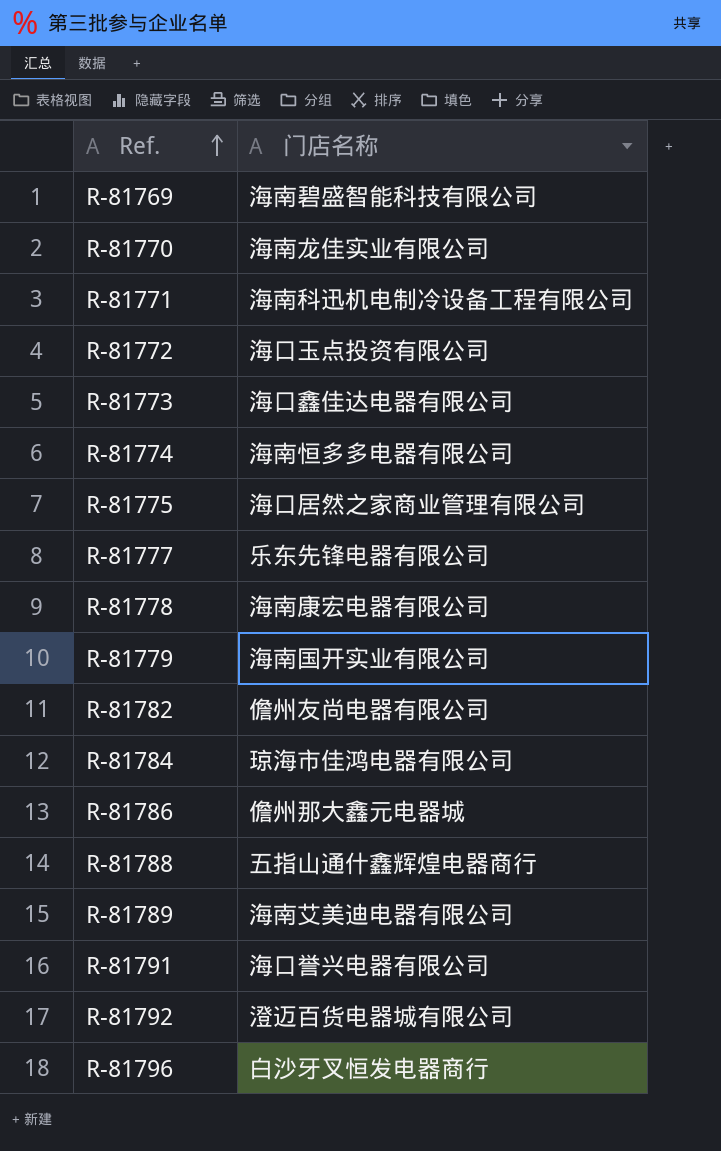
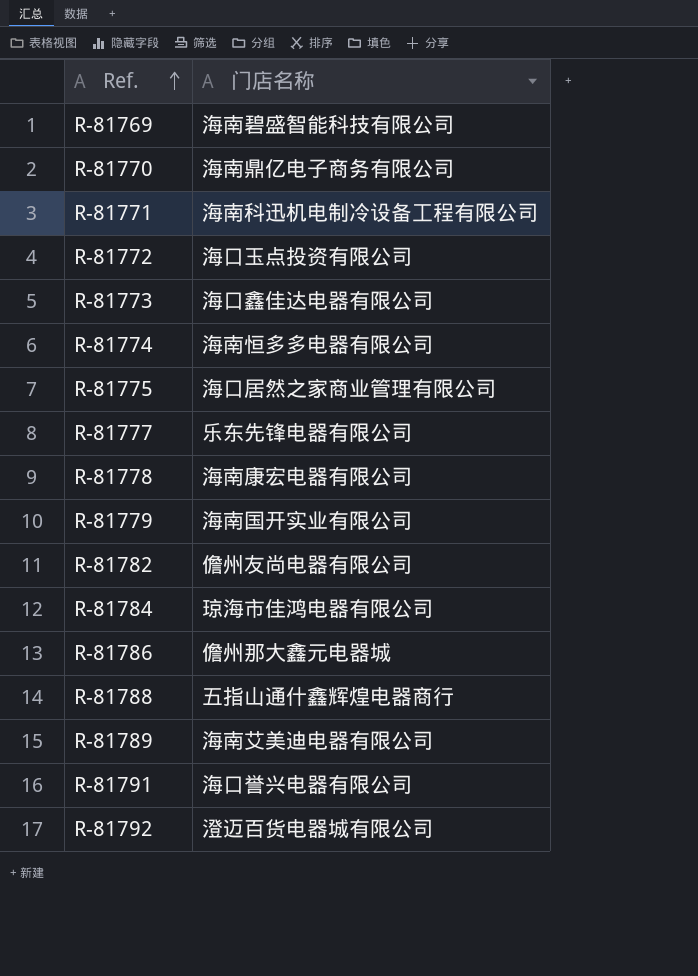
row R-81796: 白沙牙叉恒发电器商行 -> none
R-81770 | 门店名称: 海南龙佳实业有限公司 -> 海南鼎亿电子商务有限公司

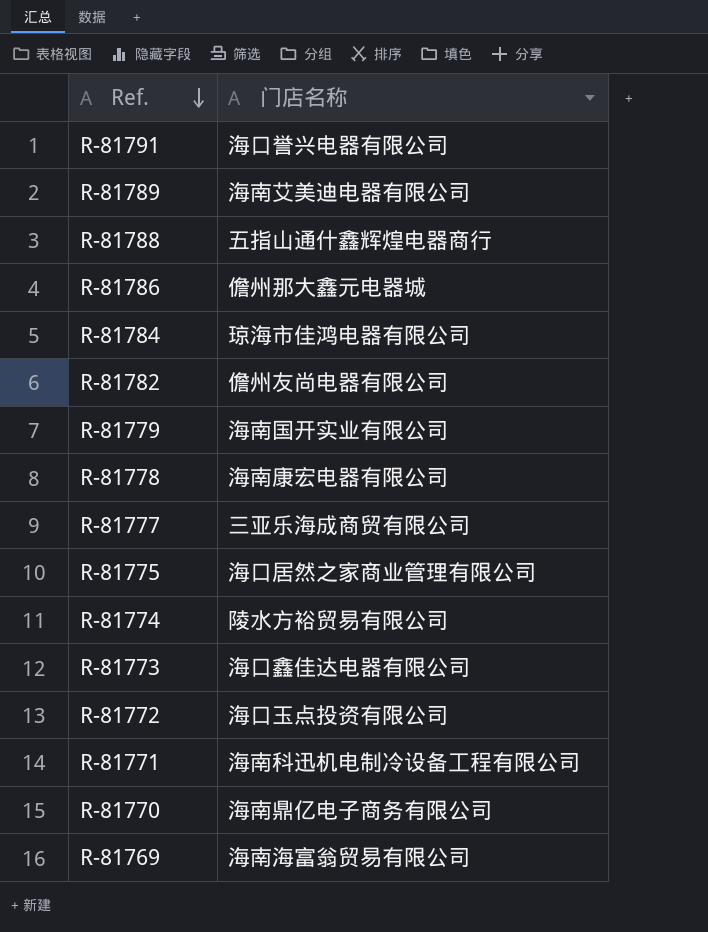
row order: Ref. ascending -> Ref. descending
row R-81792: 澄迈百货电器城有限公司 -> none
R-81777 | 门店名称: 乐东先锋电器有限公司 -> 三亚乐海成商贸有限公司
R-81774 | 门店名称: 海南恒多多电器有限公司 -> 陵水方裕贸易有限公司
R-81769 | 门店名称: 海南碧盛智能科技有限公司 -> 海南海富翁贸易有限公司

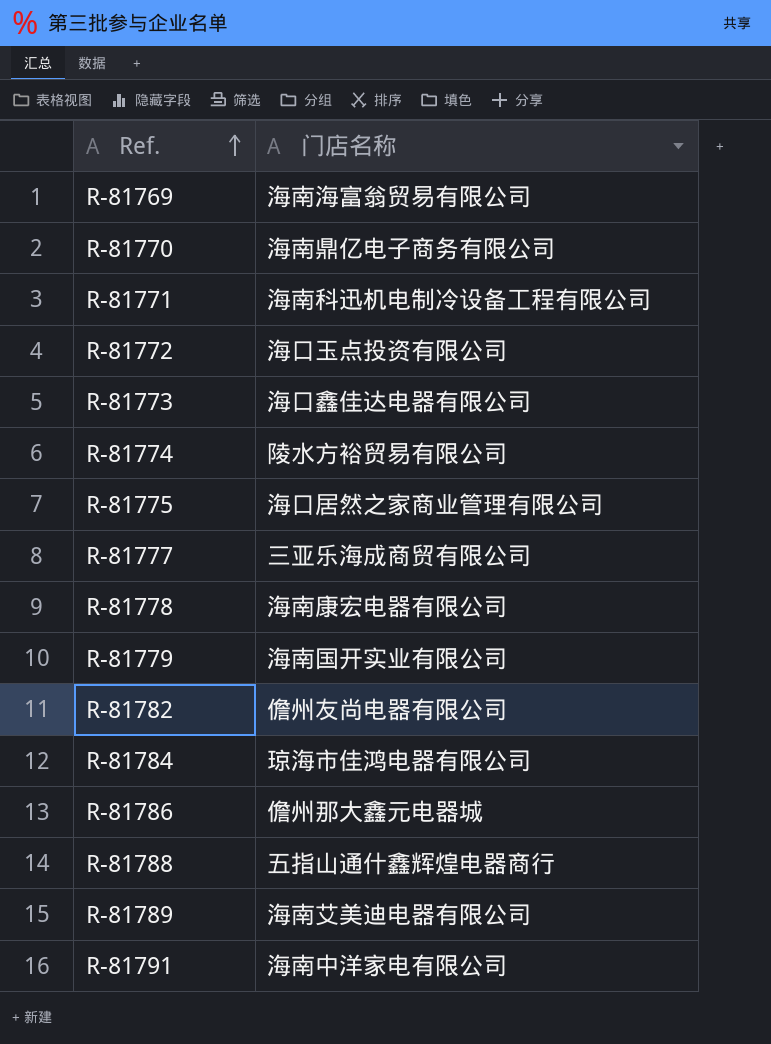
row order: Ref. descending -> Ref. ascending
R-81791 | 门店名称: 海口誉兴电器有限公司 -> 海南中洋家电有限公司

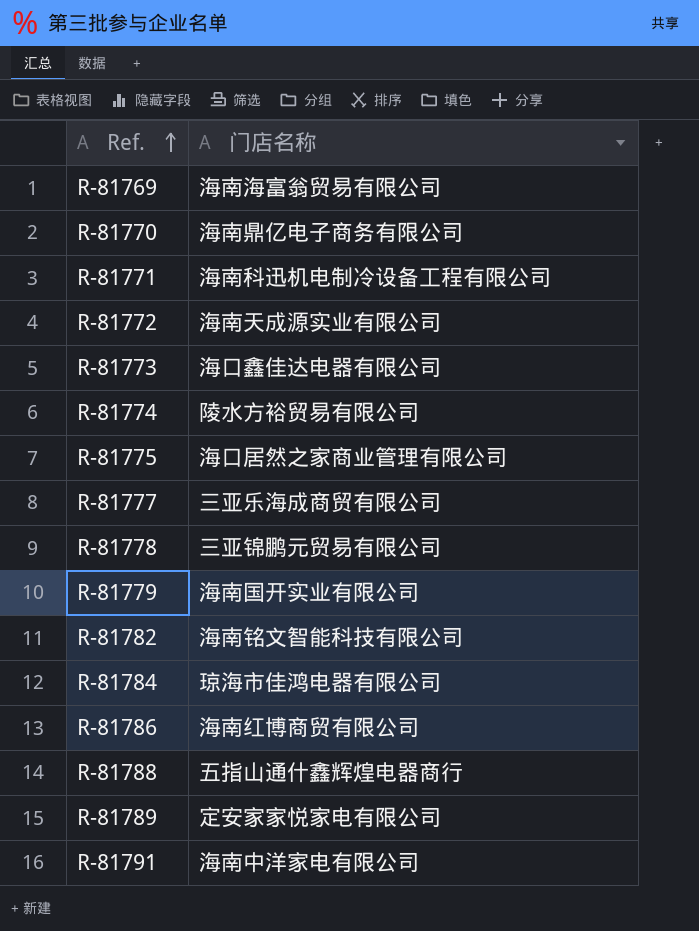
R-81772 | 门店名称: 海口玉点投资有限公司 -> 海南天成源实业有限公司
R-81778 | 门店名称: 海南康宏电器有限公司 -> 三亚锦鹏元贸易有限公司
R-81782 | 门店名称: 儋州友尚电器有限公司 -> 海南铭文智能科技有限公司
R-81786 | 门店名称: 儋州那大鑫元电器城 -> 海南红博商贸有限公司
R-81789 | 门店名称: 海南艾美迪电器有限公司 -> 定安家家悦家电有限公司

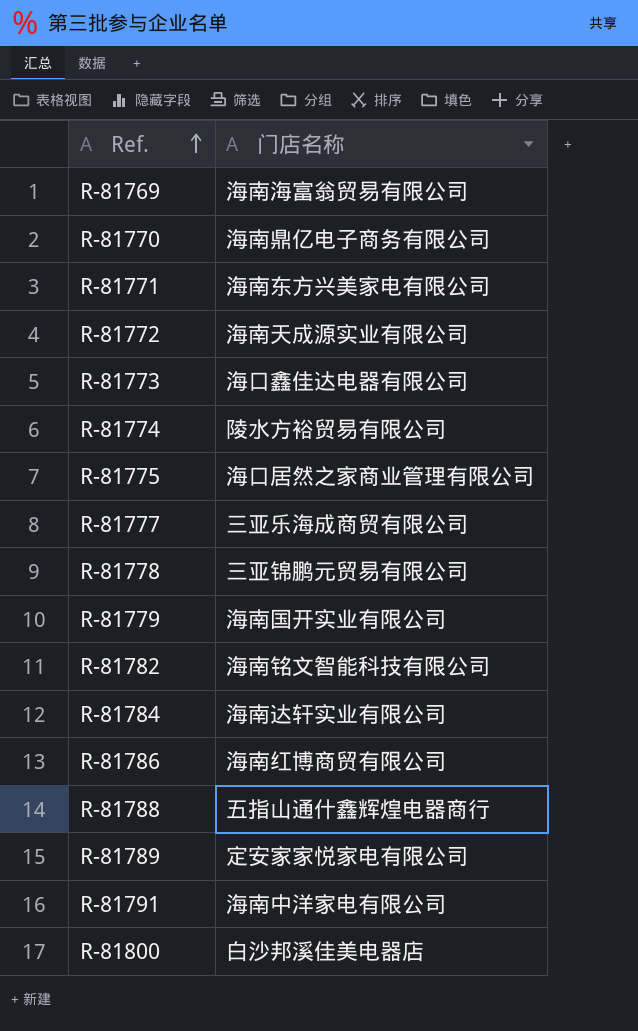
R-81771 | 门店名称: 海南科迅机电制冷设备工程有限公司 -> 海南东方兴美家电有限公司
R-81784 | 门店名称: 琼海市佳鸿电器有限公司 -> 海南达轩实业有限公司
row R-81800: none -> 白沙邦溪佳美电器店

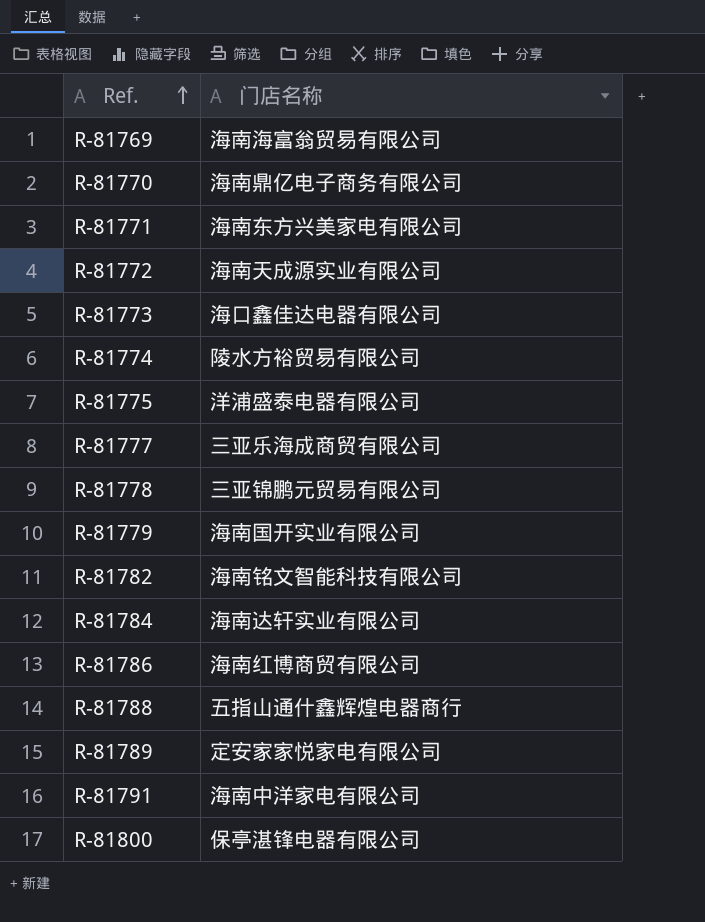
R-81775 | 门店名称: 海口居然之家商业管理有限公司 -> 洋浦盛泰电器有限公司
R-81800 | 门店名称: 白沙邦溪佳美电器店 -> 保亭湛锋电器有限公司

